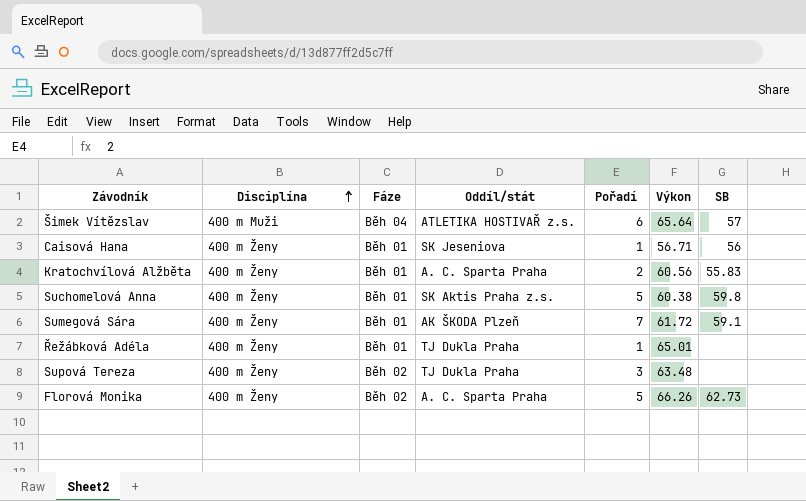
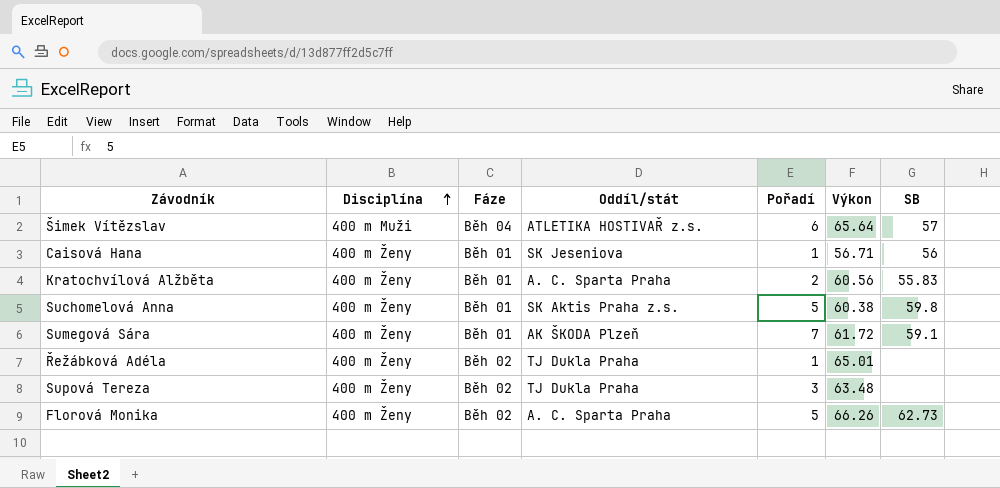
Řežábková Adéla | Fáze: Běh 01 -> Běh 02

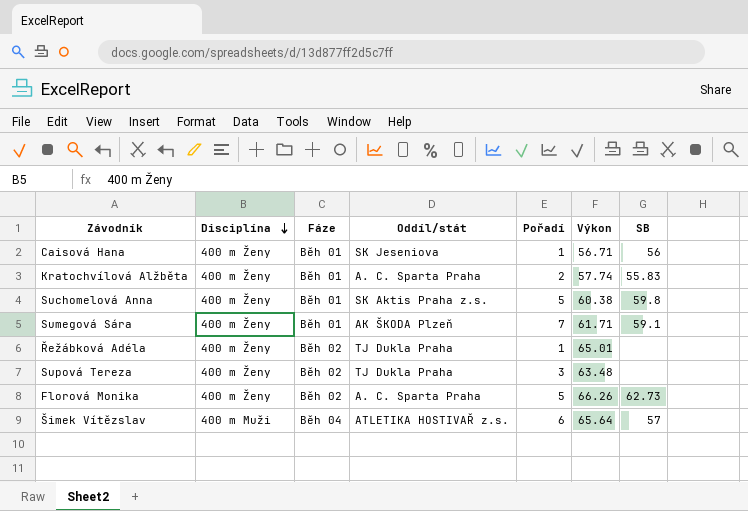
row order: Disciplína ascending -> Disciplína descending
Kratochvílová Alžběta | Výkon: 60.56 -> 57.74
Sumegová Sára | Výkon: 61.72 -> 61.71

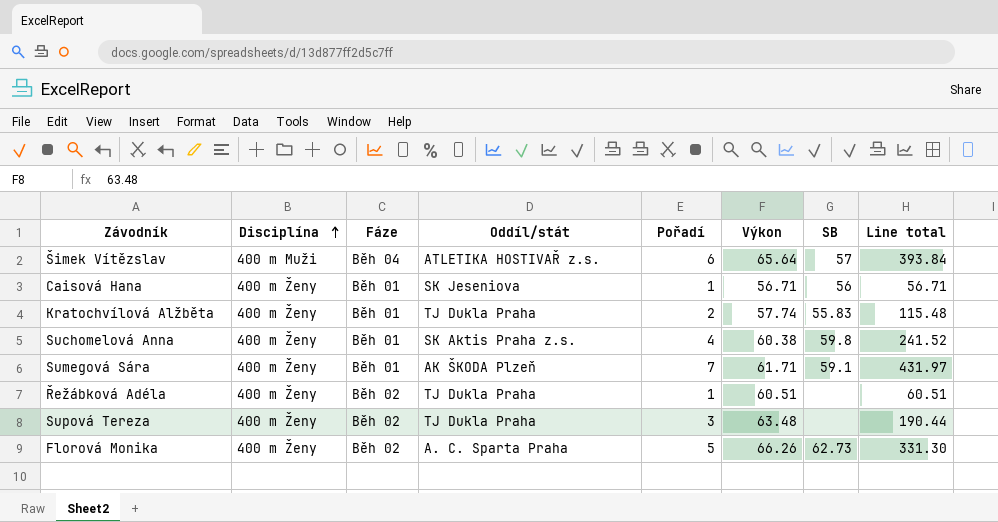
row order: Disciplína descending -> Disciplína ascending
column Line total | formula: none -> [Pořadí] * [Výkon]
Kratochvílová Alžběta | Oddíl/stát: A. C. Sparta Praha -> TJ Dukla Praha
Suchomelová Anna | Pořadí: 5 -> 4
Řežábková Adéla | Výkon: 65.01 -> 60.51

